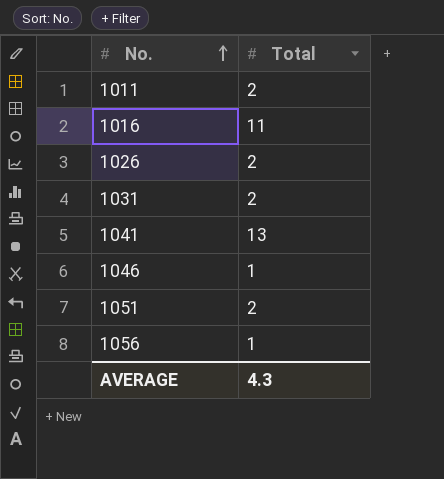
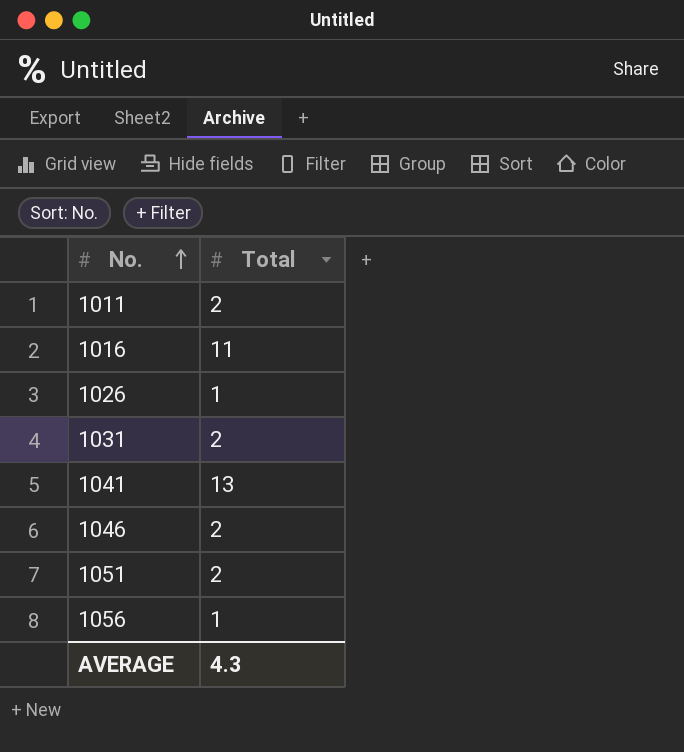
1026 | Total: 2 -> 1
1046 | Total: 1 -> 2

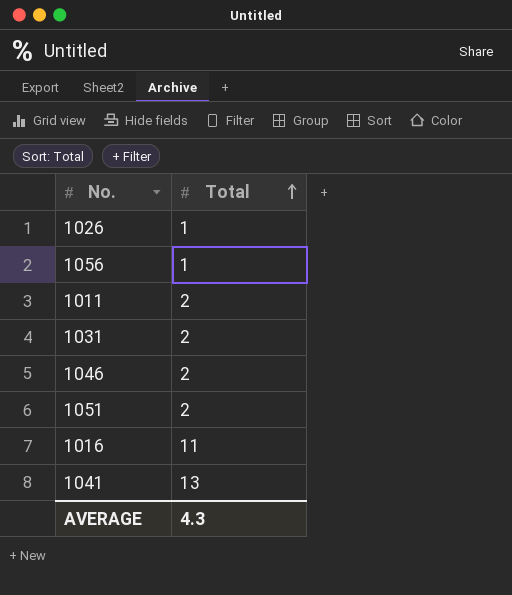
row order: No. ascending -> Total ascending

